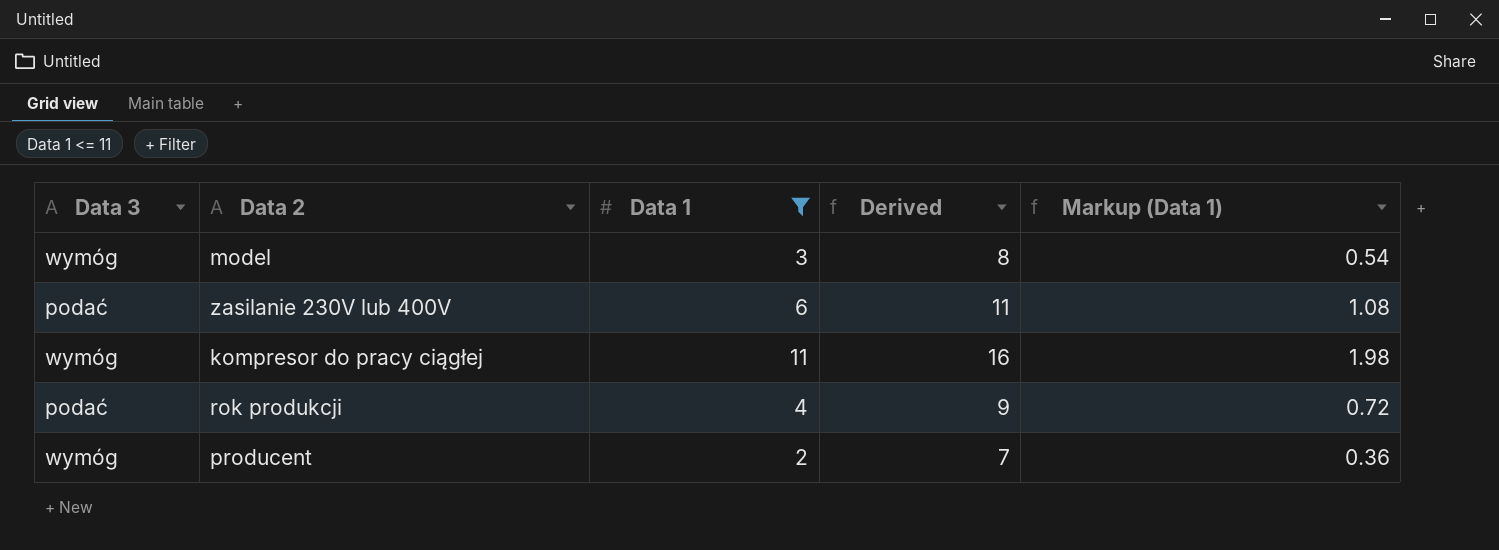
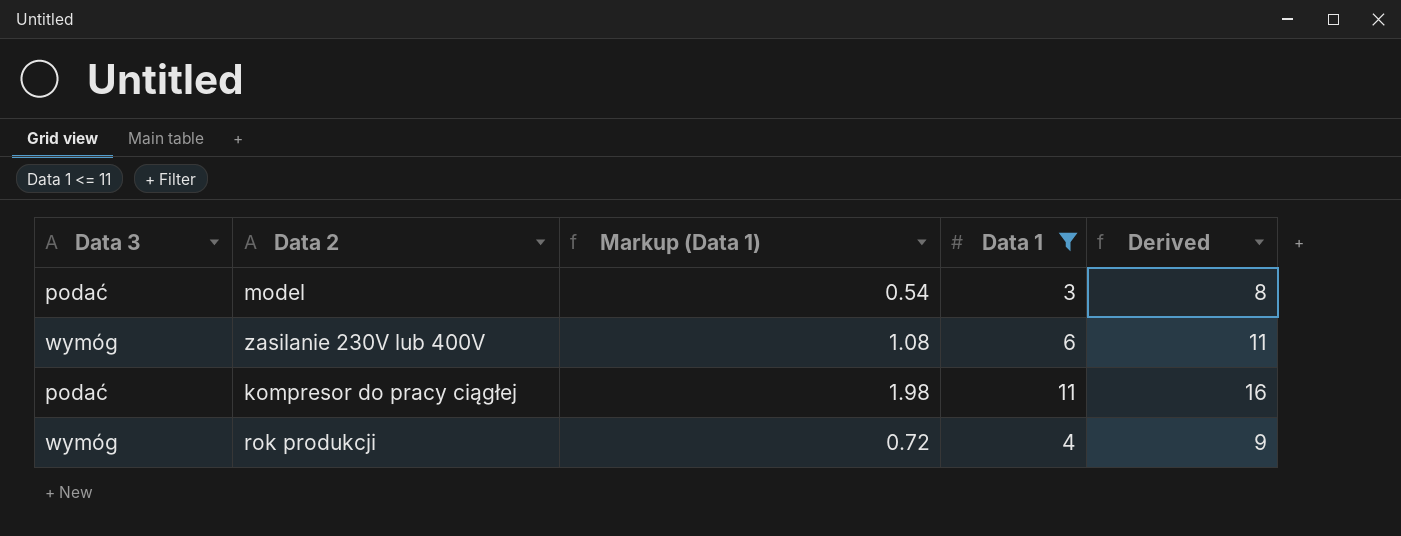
column Markup (Data 1) | position: 5 -> 3
row producent: wymóg | 2 | 7 | 0.36 -> none
model | Data 3: wymóg -> podać
zasilanie 230V lub 400V | Data 3: podać -> wymóg
kompresor do pracy ciągłej | Data 3: wymóg -> podać
rok produkcji | Data 3: podać -> wymóg

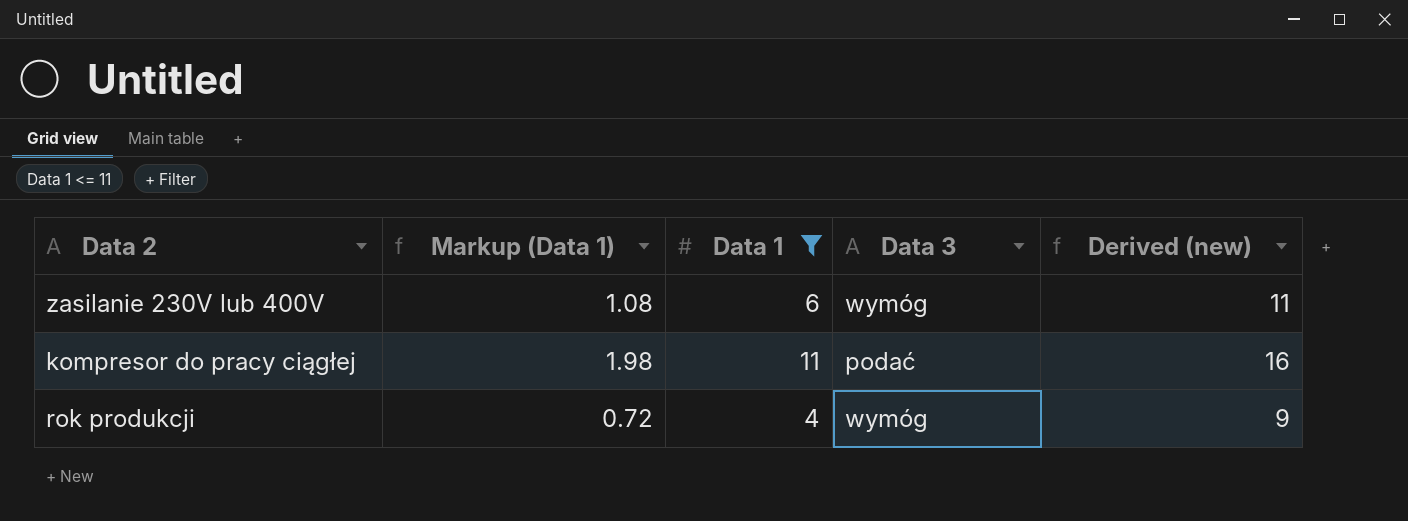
column Data 3 | position: 1 -> 4
column name: Derived -> Derived (new)
row model: podać | 0.54 | 3 | 8 -> none

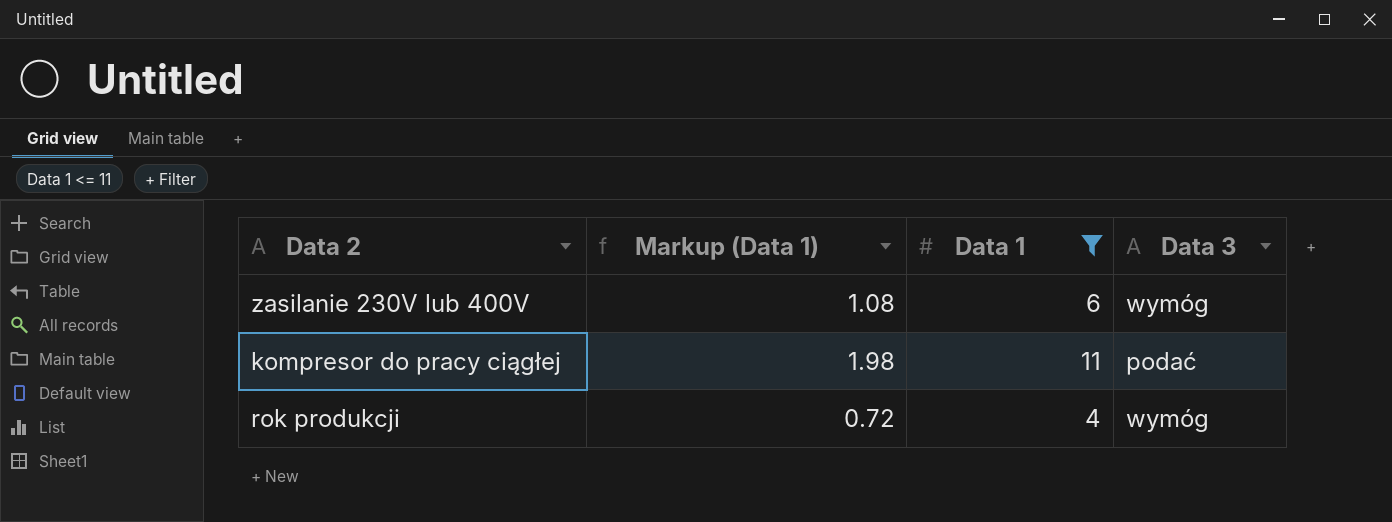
column Derived (new) | formula: [Data 1] + 5 -> none

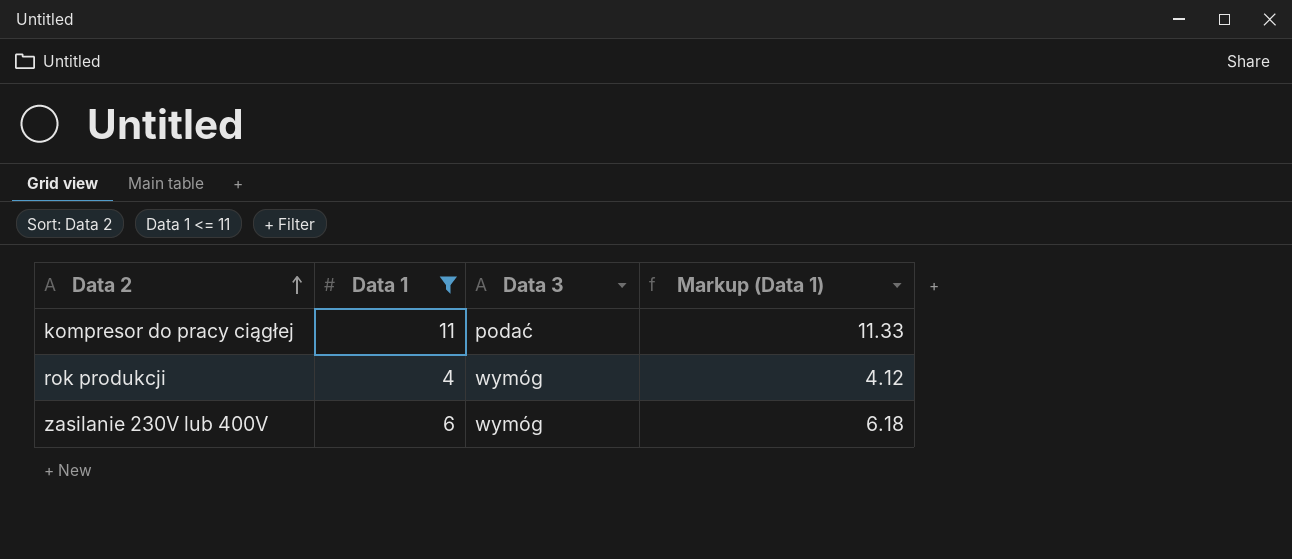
row order: none -> Data 2 ascending
column Markup (Data 1) | formula: [Data 1] * 0.18 -> [Data 1] * 1.03
column Markup (Data 1) | position: 2 -> 4

